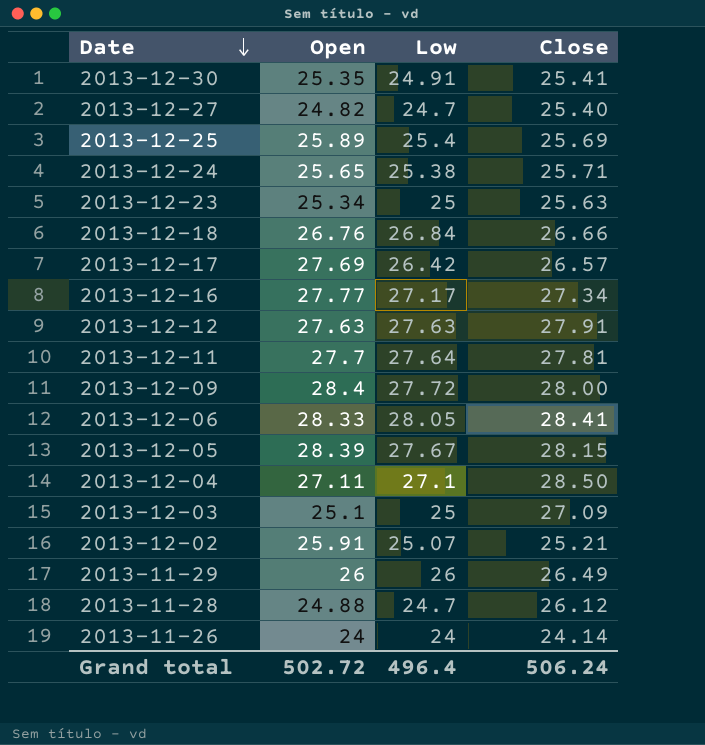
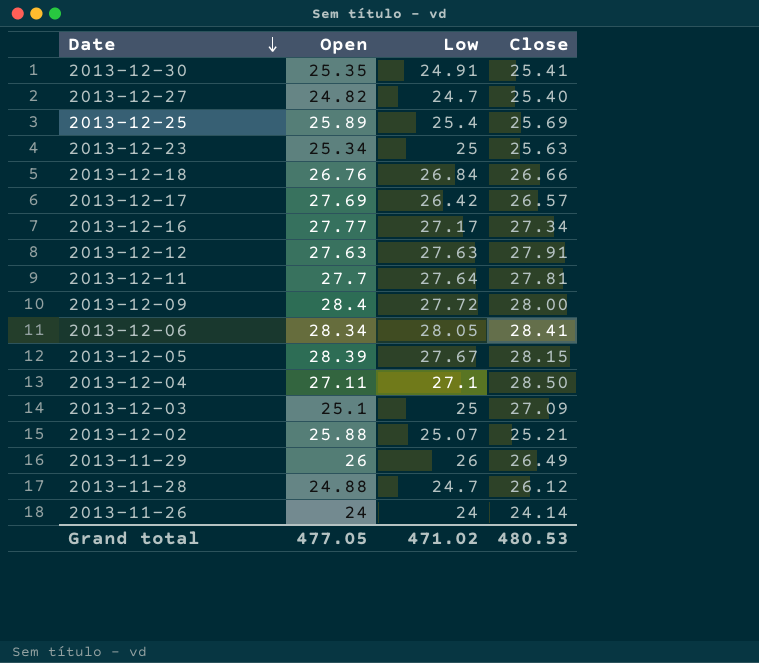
row 2013-12-24: 25.65 | 25.38 | 25.71 -> none
2013-12-06 | Open: 28.33 -> 28.34
2013-12-02 | Open: 25.91 -> 25.88
Grand total | Open: 502.72 -> 477.05
Grand total | Low: 496.4 -> 471.02
Grand total | Close: 506.24 -> 480.53

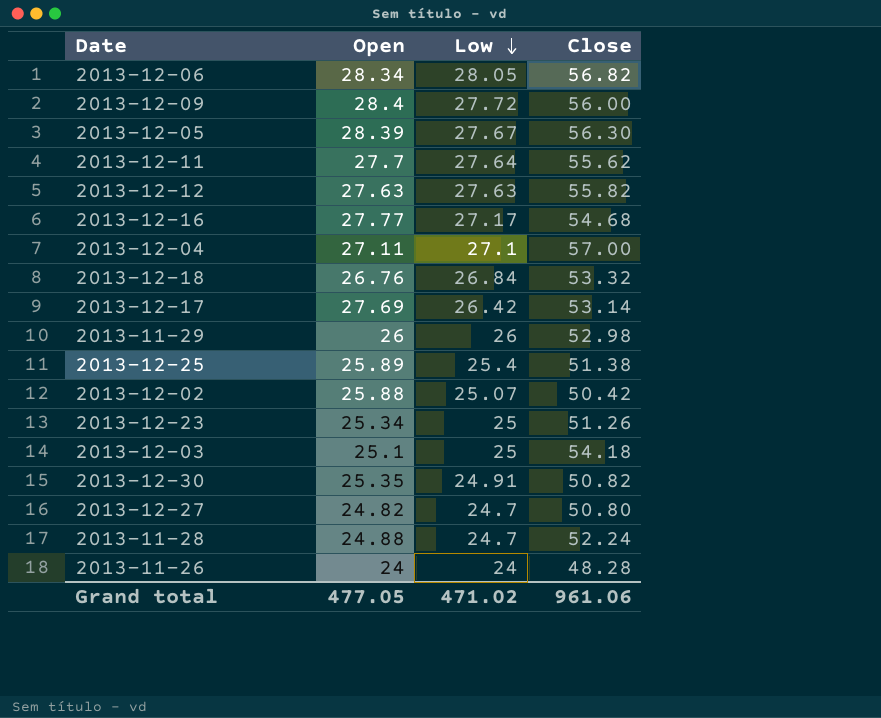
row order: Date descending -> Low descending
2013-12-06 | Close: 28.41 -> 56.82
2013-12-09 | Close: 28.00 -> 56.00
2013-12-05 | Close: 28.15 -> 56.30
2013-12-11 | Close: 27.81 -> 55.62
2013-12-12 | Close: 27.91 -> 55.82
2013-12-16 | Close: 27.34 -> 54.68
2013-12-04 | Close: 28.50 -> 57.00
2013-12-18 | Close: 26.66 -> 53.32
2013-12-17 | Close: 26.57 -> 53.14
2013-11-29 | Close: 26.49 -> 52.98
2013-12-25 | Close: 25.69 -> 51.38
2013-12-02 | Close: 25.21 -> 50.42
2013-12-23 | Close: 25.63 -> 51.26
2013-12-03 | Close: 27.09 -> 54.18
2013-12-30 | Close: 25.41 -> 50.82
2013-12-27 | Close: 25.40 -> 50.80
2013-11-28 | Close: 26.12 -> 52.24
2013-11-26 | Close: 24.14 -> 48.28
Grand total | Close: 480.53 -> 961.06

